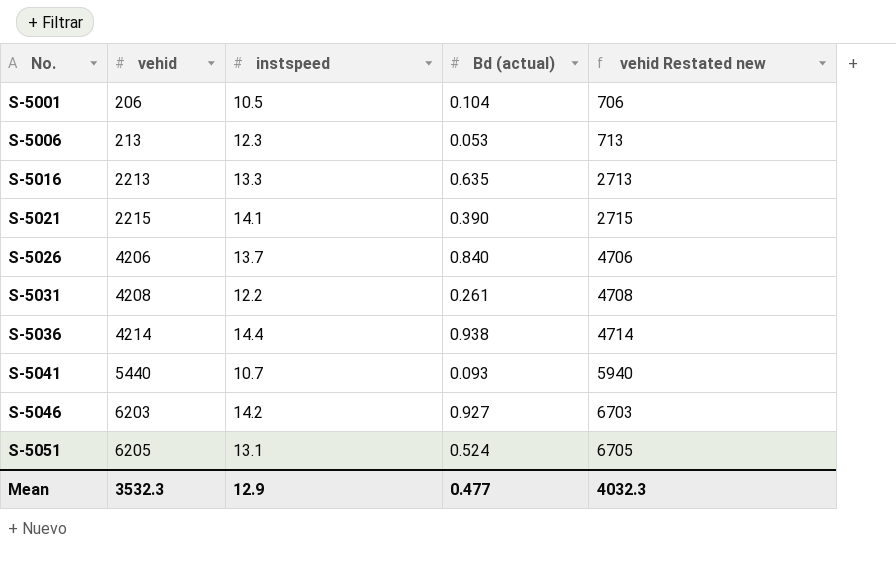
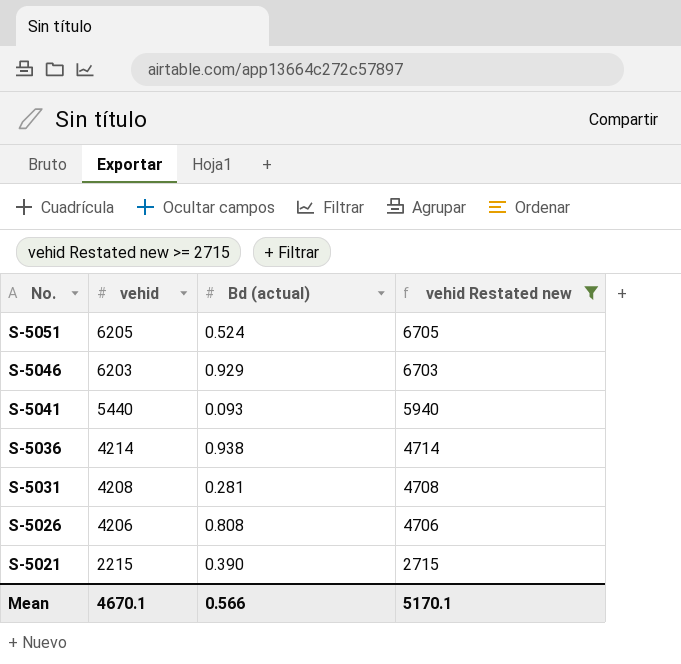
filter: none -> vehid Restated new >= 2715
row order: No. ascending -> No. descending
column instspeed | position: 3 -> none
S-5046 | Bd (actual): 0.927 -> 0.929
S-5031 | Bd (actual): 0.261 -> 0.281
S-5026 | Bd (actual): 0.840 -> 0.808
Mean | vehid: 3532.3 -> 4670.1
Mean | Bd (actual): 0.477 -> 0.566
Mean | vehid Restated new: 4032.3 -> 5170.1

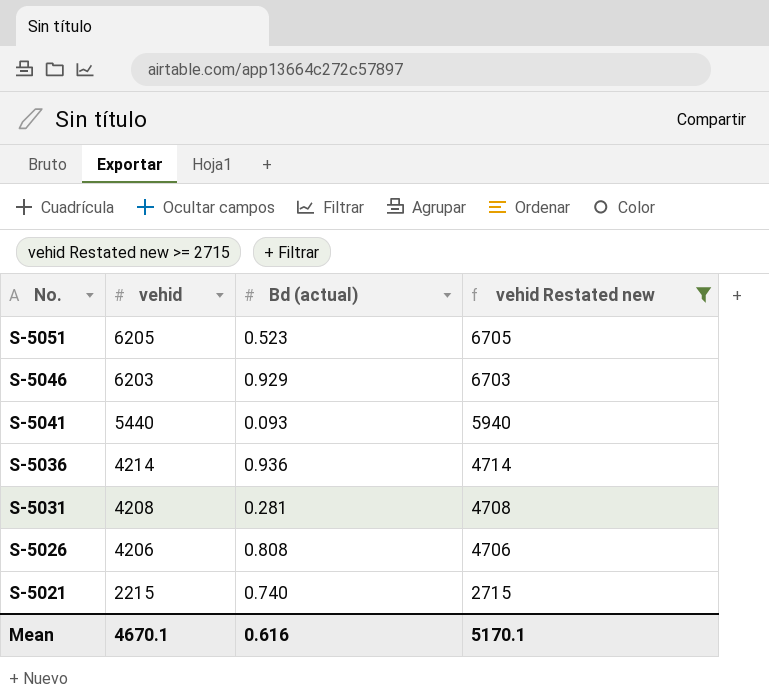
S-5051 | Bd (actual): 0.524 -> 0.523
S-5036 | Bd (actual): 0.938 -> 0.936
S-5021 | Bd (actual): 0.390 -> 0.740
Mean | Bd (actual): 0.566 -> 0.616

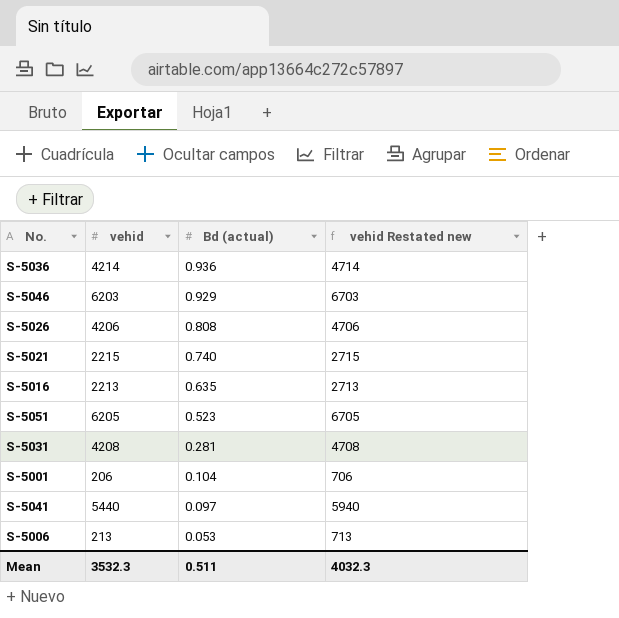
filter: vehid Restated new >= 2715 -> none
row order: No. descending -> Bd (actual) descending
S-5041 | Bd (actual): 0.093 -> 0.097
Mean | vehid: 4670.1 -> 3532.3
Mean | Bd (actual): 0.616 -> 0.511
Mean | vehid Restated new: 5170.1 -> 4032.3

